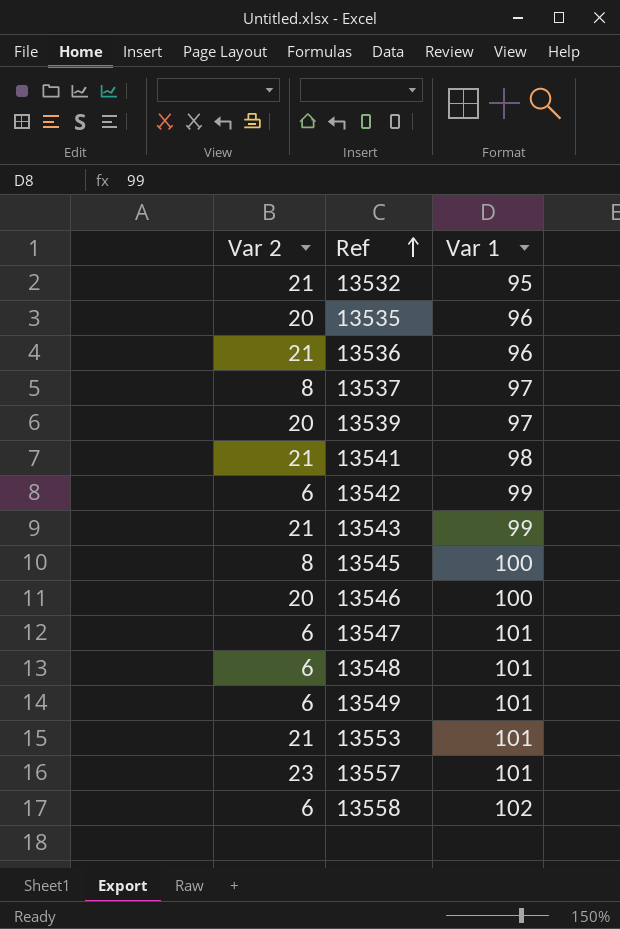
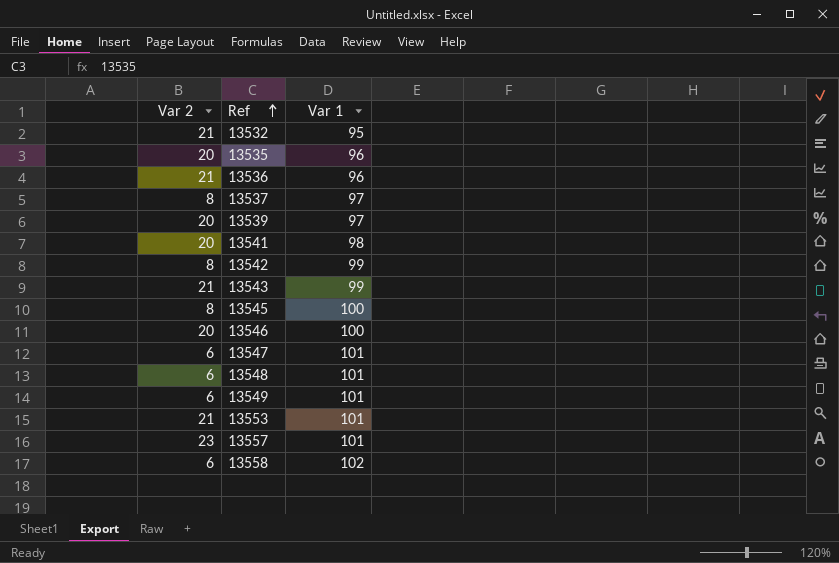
13541 | Var 2: 21 -> 20
13542 | Var 2: 6 -> 8

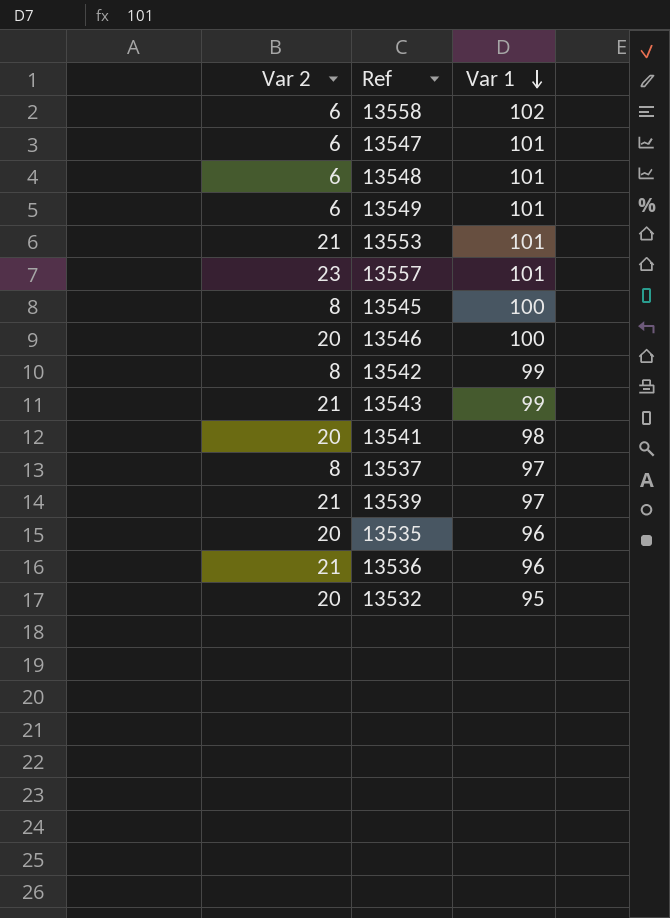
row order: Ref ascending -> Var 1 descending
13539 | Var 2: 20 -> 21
13532 | Var 2: 21 -> 20

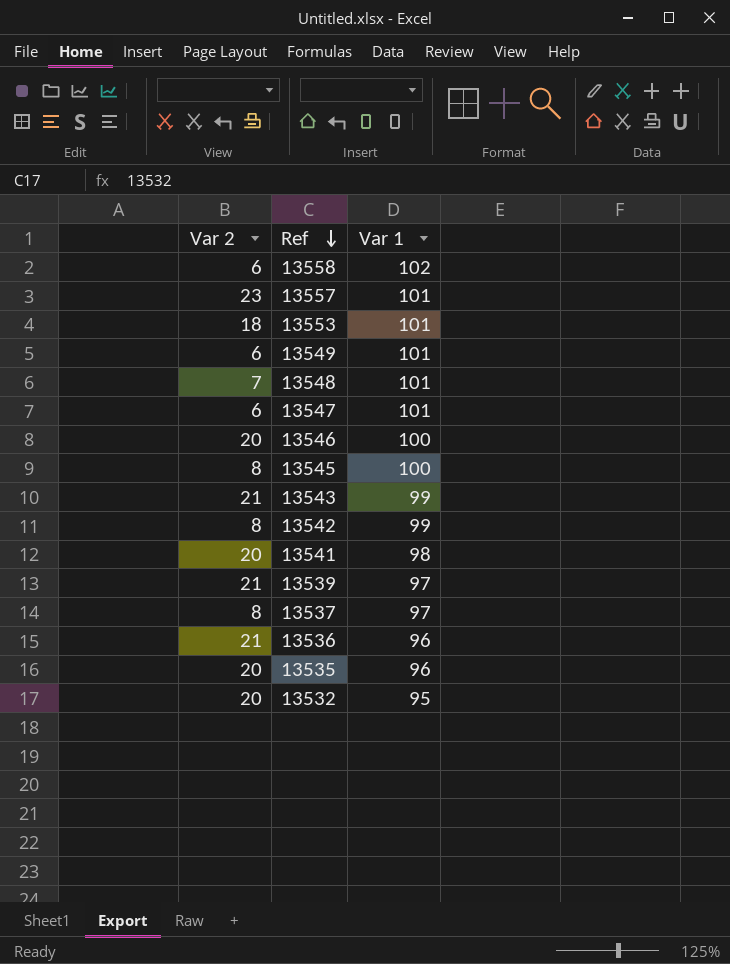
row order: Var 1 descending -> Ref descending
13553 | Var 2: 21 -> 18
13548 | Var 2: 6 -> 7

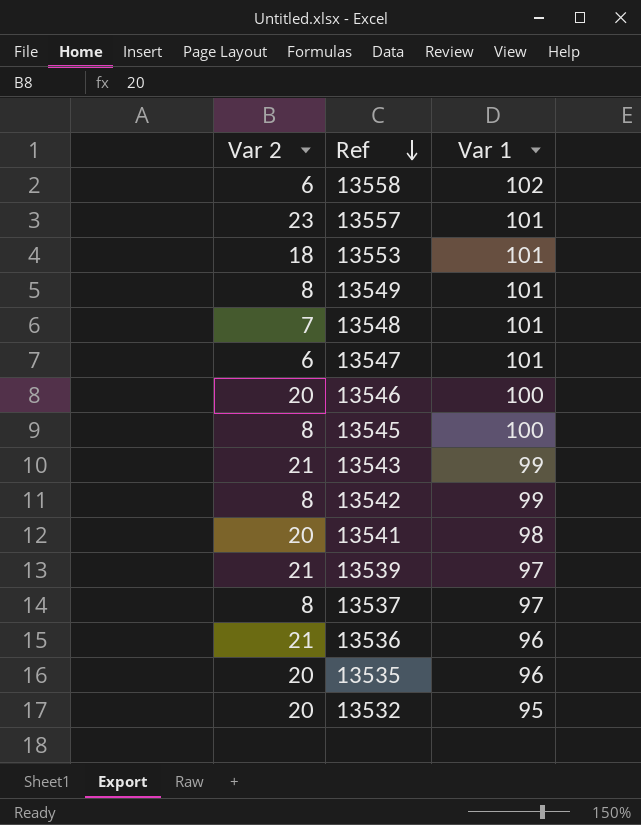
13549 | Var 2: 6 -> 8

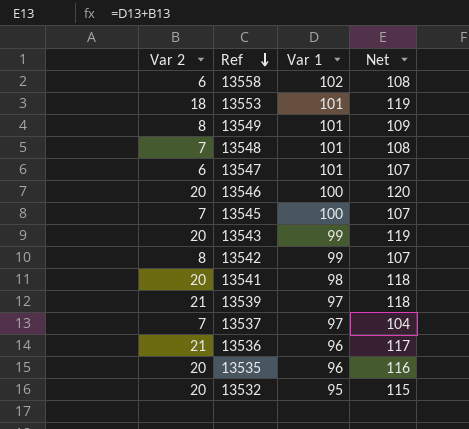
column Net | formula: none -> [Var 2] + [Var 1]
row 13557: 23 | 101 -> none
13545 | Var 2: 8 -> 7
13543 | Var 2: 21 -> 20
13537 | Var 2: 8 -> 7

